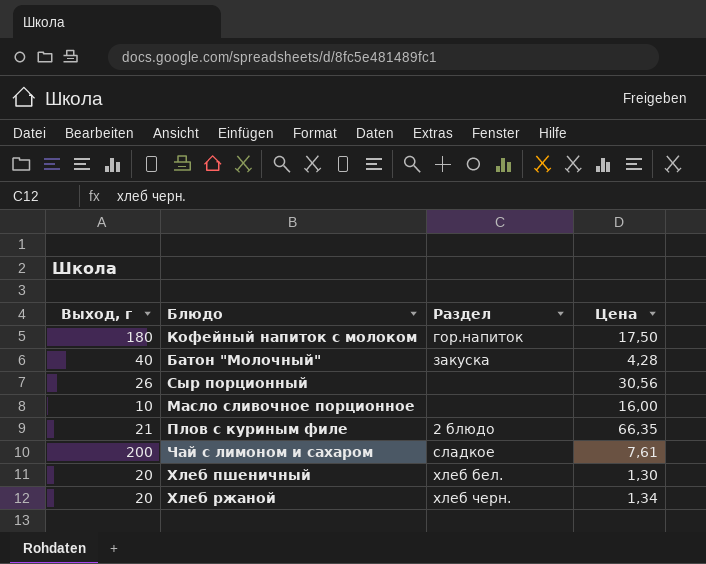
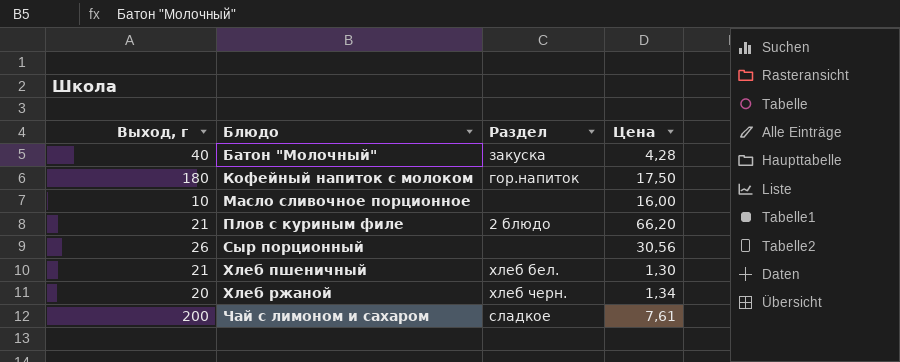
row order: none -> Блюдо ascending
Плов с куриным филе | Цена: 66,35 -> 66,20
Хлеб пшеничный | Выход, г: 20 -> 21

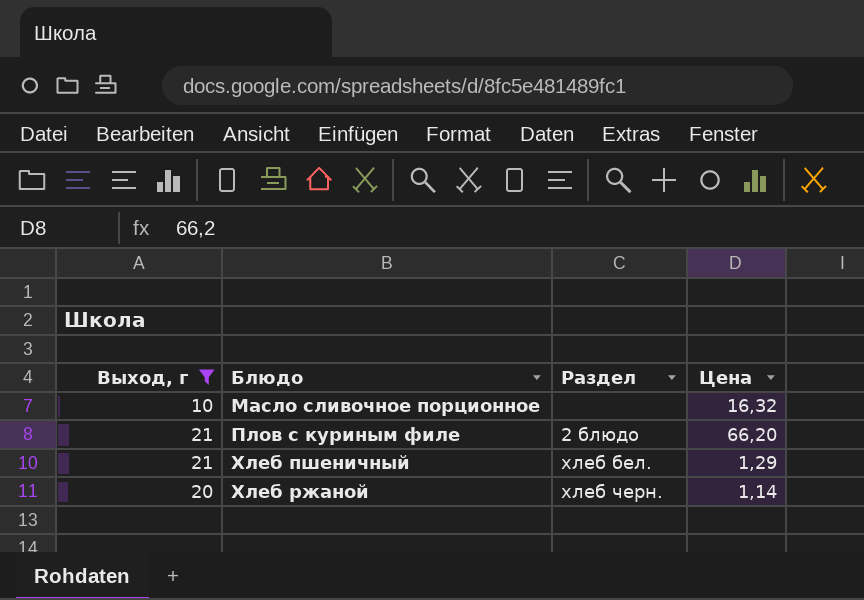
filter: none -> Выход, г <= 21
Масло сливочное порционное | Цена: 16,00 -> 16,32
Хлеб пшеничный | Цена: 1,30 -> 1,29
Хлеб ржаной | Цена: 1,34 -> 1,14

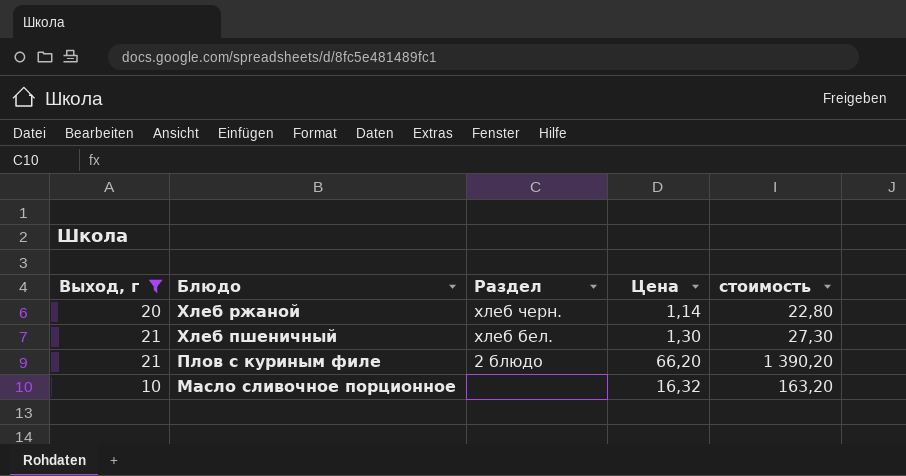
row order: Блюдо ascending -> Блюдо descending
column стоимость | formula: none -> [Выход, г] * [Цена]
Хлеб пшеничный | Цена: 1,29 -> 1,30

